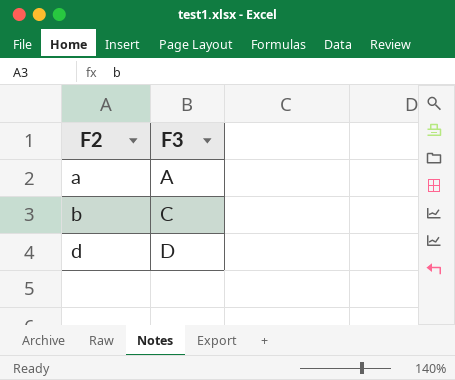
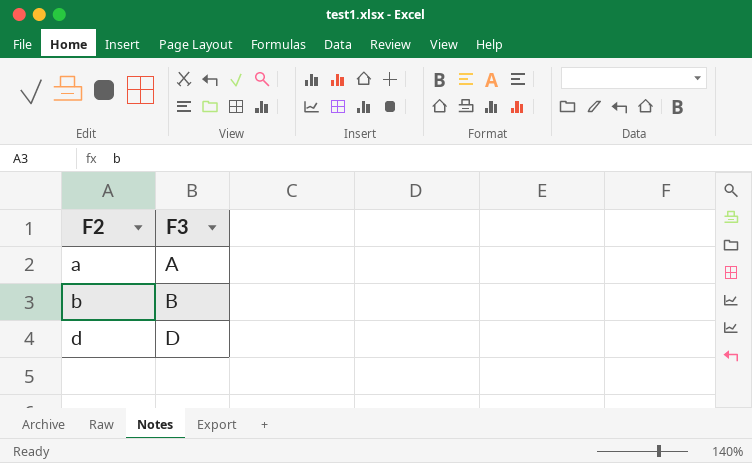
b | F3: C -> B

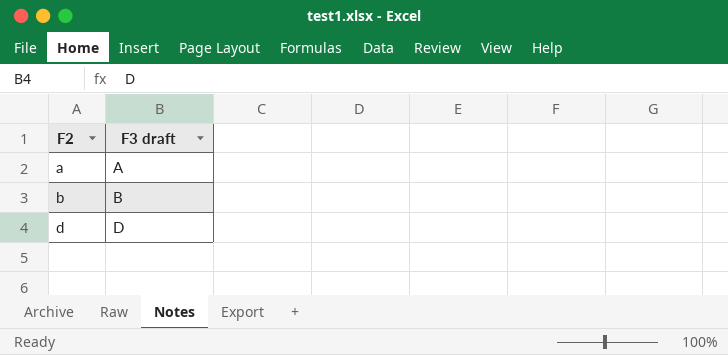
column name: F3 -> F3 draft

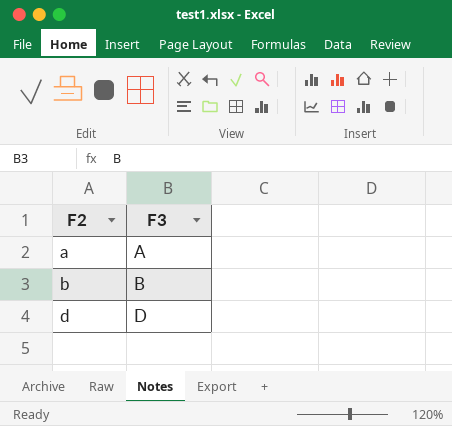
column name: F3 draft -> F3

